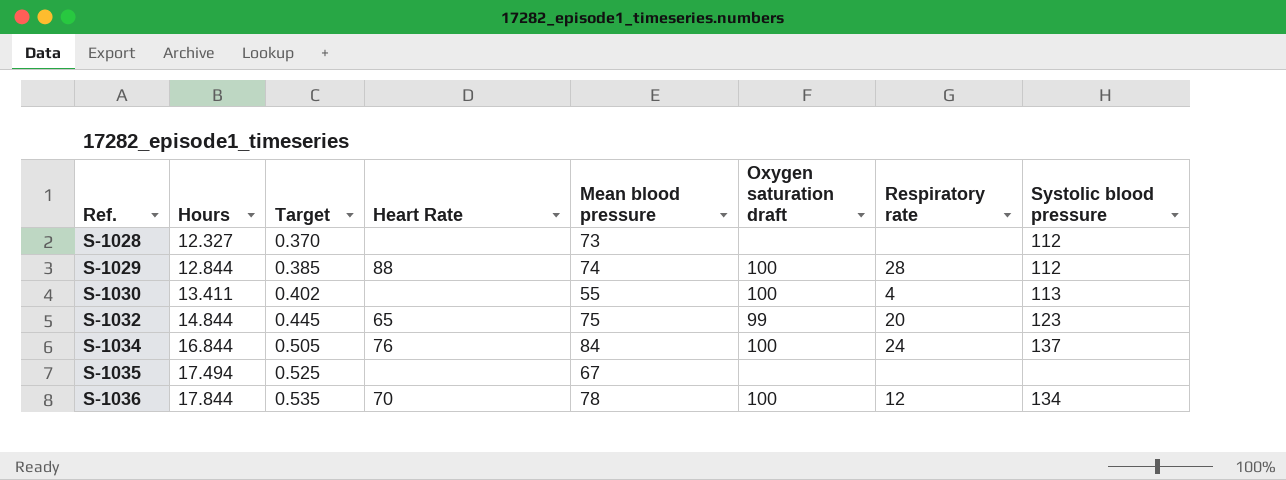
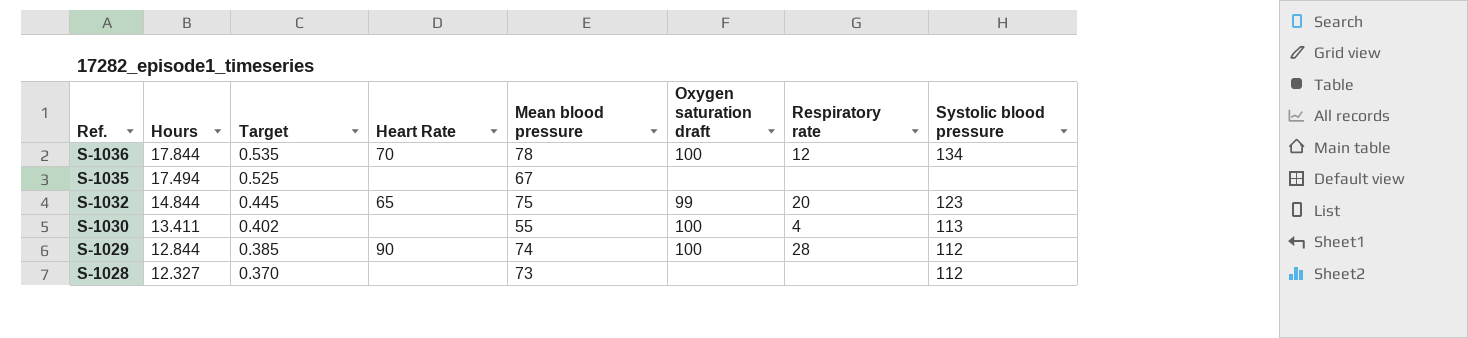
row order: Ref. ascending -> Ref. descending
row S-1034: 16.844 | 0.505 | 76 | 84 | 100 | 24 | 137 -> none
S-1029 | Heart Rate: 88 -> 90

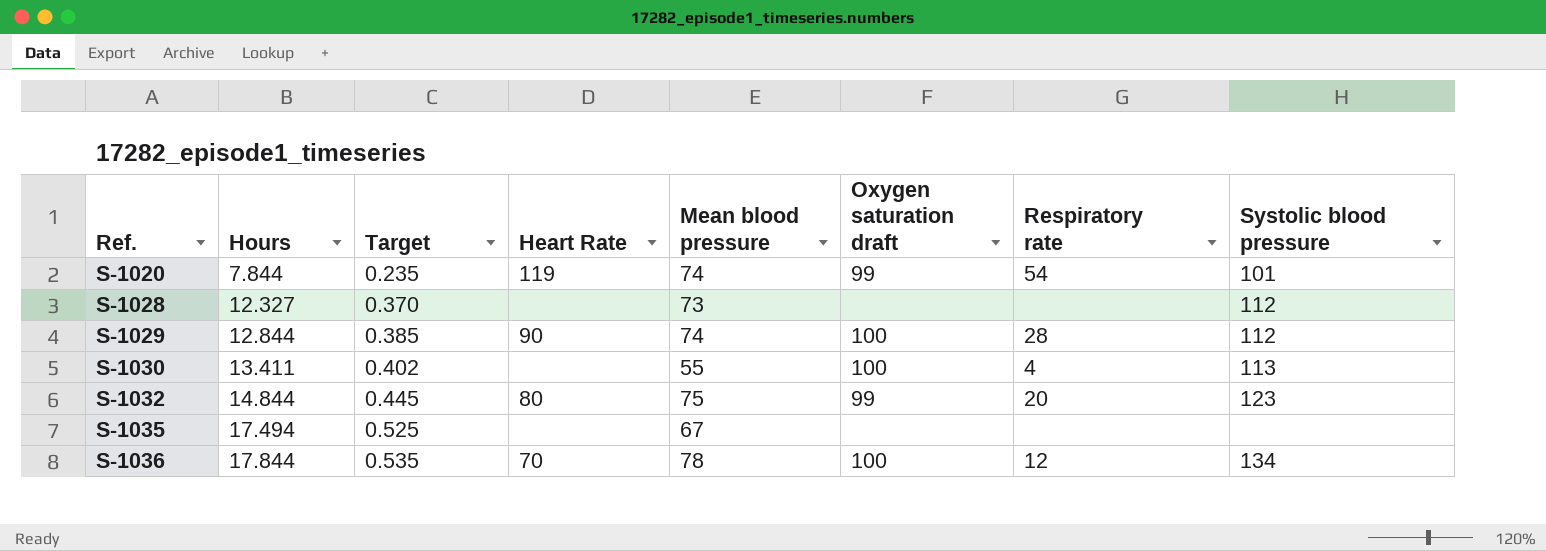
row order: Ref. descending -> Ref. ascending
row S-1020: none -> 7.844 | 0.235 | 119 | 74 | 99 | 54 | 101
S-1032 | Heart Rate: 65 -> 80

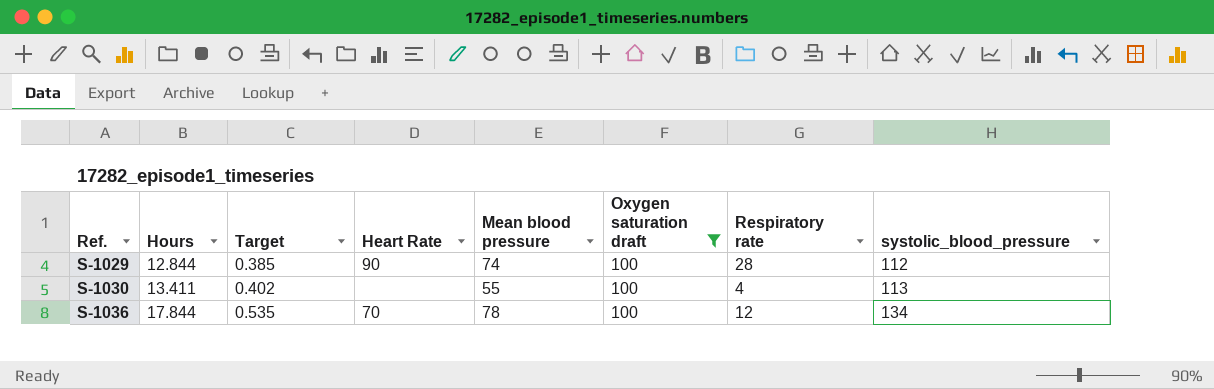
filter: none -> Oxygen saturation draft = 100
column name: Systolic blood pressure -> systolic_blood_pressure

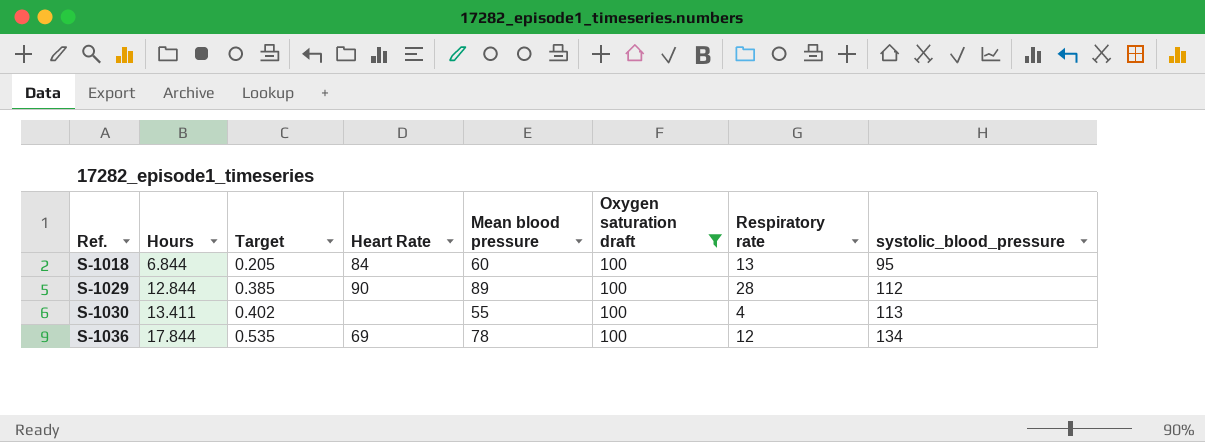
row S-1018: none -> 6.844 | 0.205 | 84 | 60 | 100 | 13 | 95
S-1029 | Mean blood pressure: 74 -> 89
S-1036 | Heart Rate: 70 -> 69

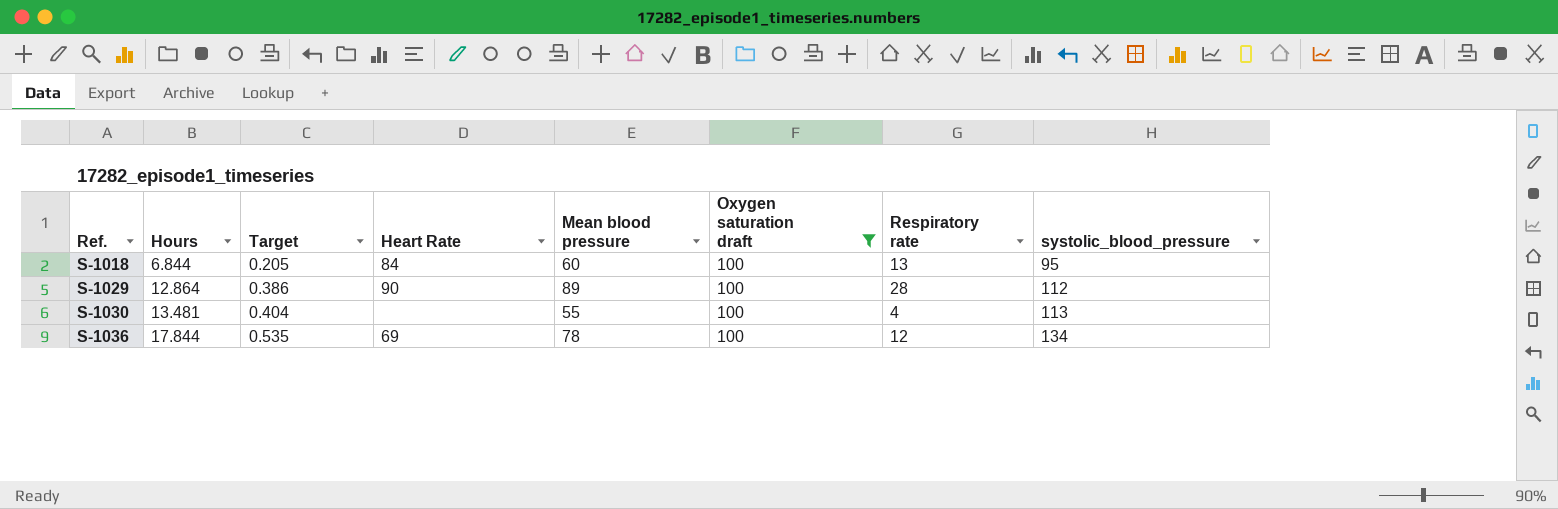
S-1029 | Hours: 12.844 -> 12.864
S-1029 | Target: 0.385 -> 0.386
S-1030 | Hours: 13.411 -> 13.481
S-1030 | Target: 0.402 -> 0.404

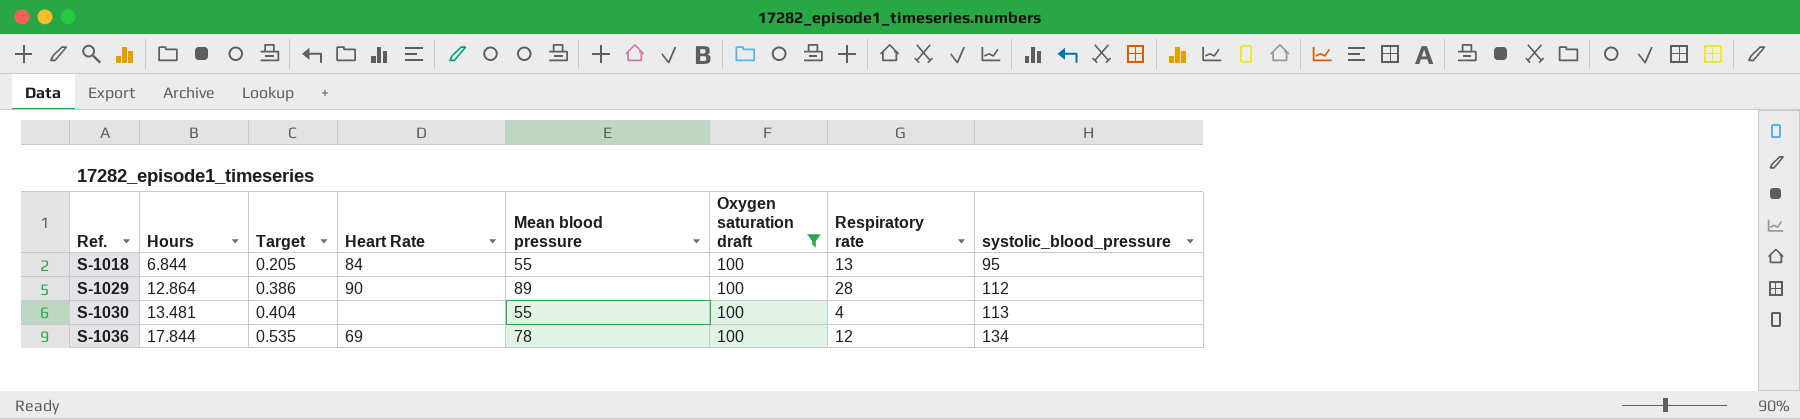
S-1018 | Mean blood pressure: 60 -> 55

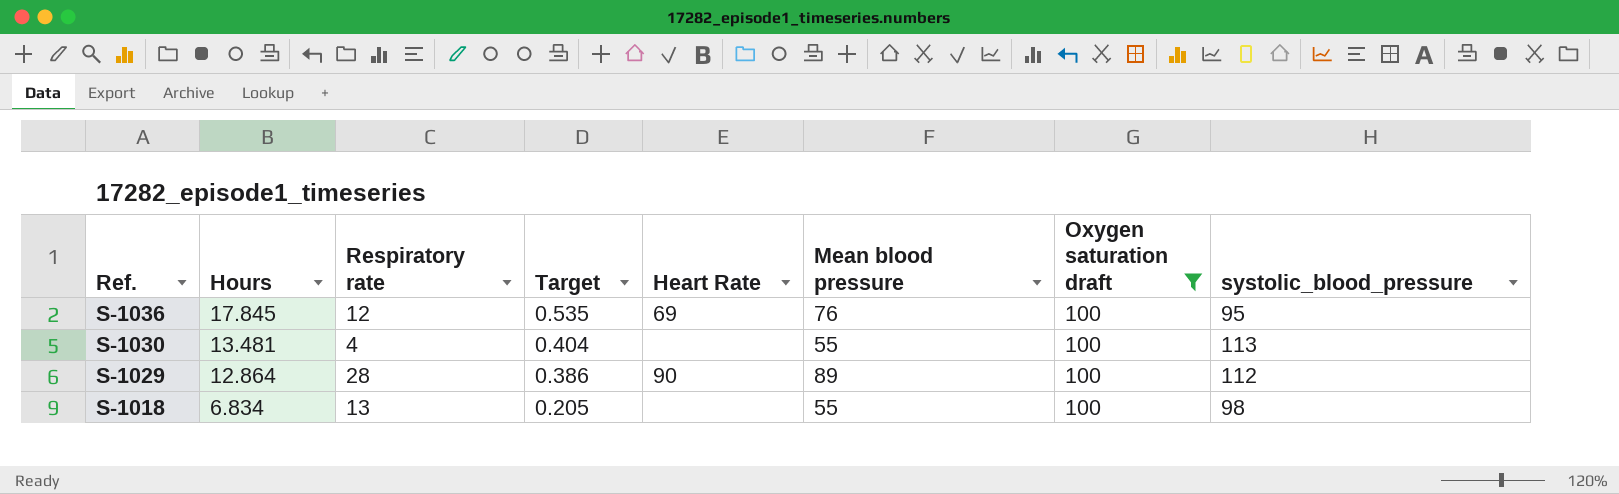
row order: Ref. ascending -> Ref. descending
column Respiratory rate | position: 7 -> 3
S-1036 | Hours: 17.844 -> 17.845
S-1036 | Mean blood pressure: 78 -> 76
S-1036 | systolic_blood_pressure: 134 -> 95
S-1018 | Hours: 6.844 -> 6.834
S-1018 | Heart Rate: 84 -> none
S-1018 | systolic_blood_pressure: 95 -> 98

